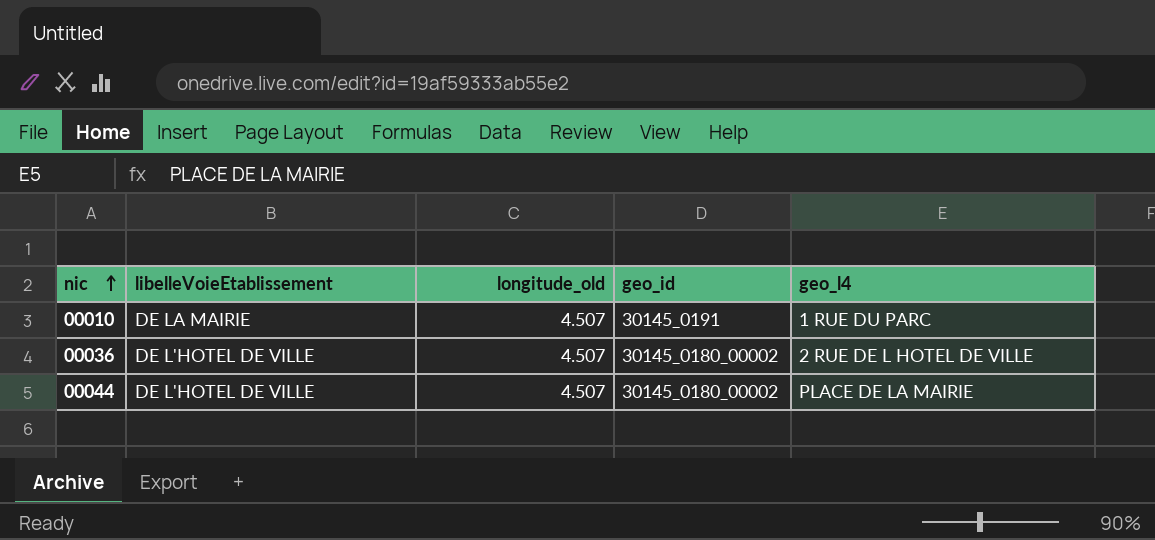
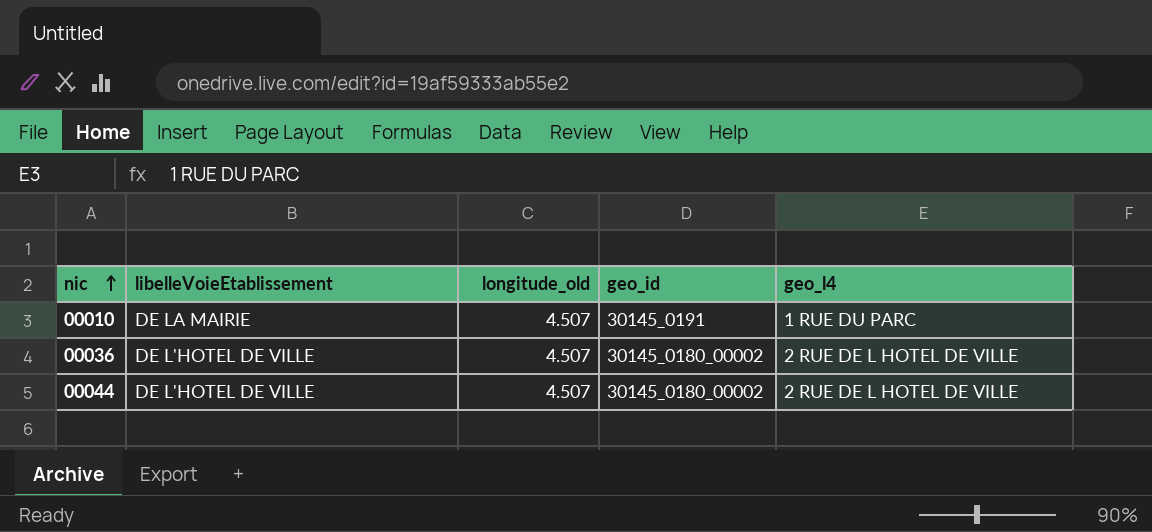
00044 | geo_l4: PLACE DE LA MAIRIE -> 2 RUE DE L HOTEL DE VILLE

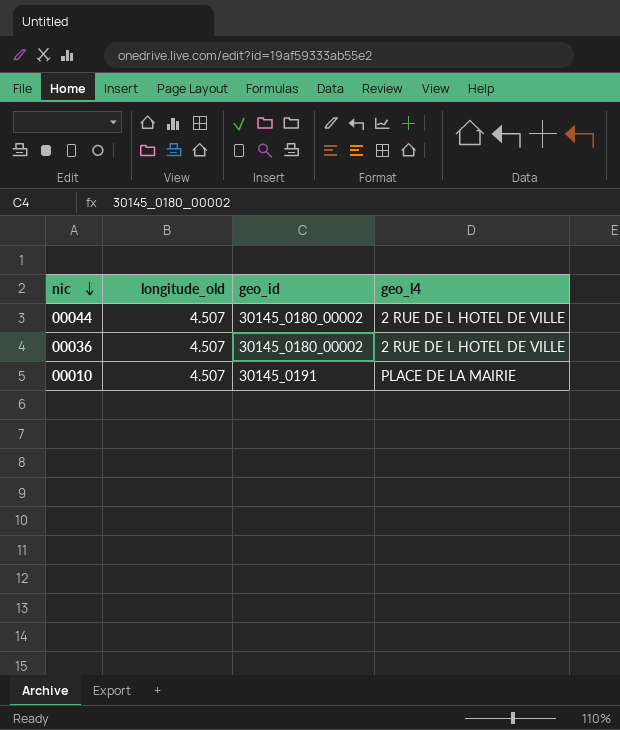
row order: nic ascending -> nic descending
column libelleVoieEtablissement | position: 2 -> none
00010 | geo_l4: 1 RUE DU PARC -> PLACE DE LA MAIRIE

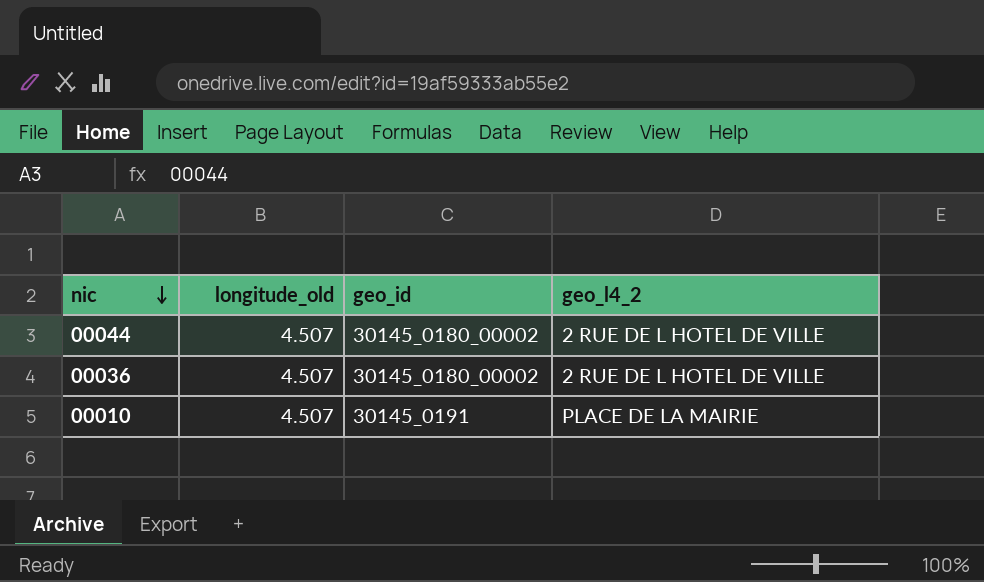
column name: geo_l4 -> geo_l4_2

